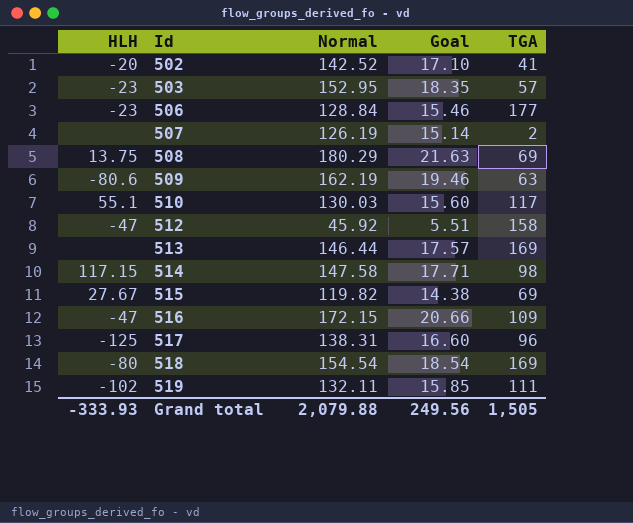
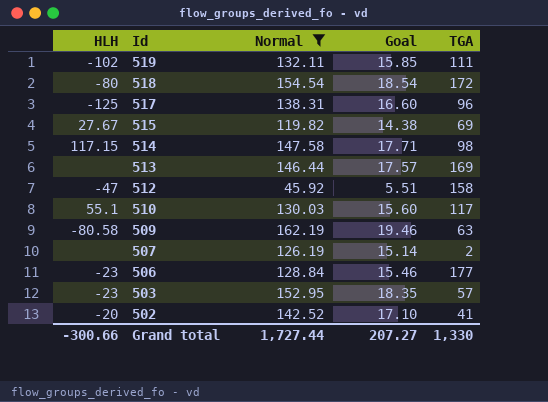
filter: none -> Normal <= 162.19
row order: Id ascending -> Id descending
518 | TGA: 169 -> 172
509 | HLH: -80.6 -> -80.58
Grand total | HLH: -333.93 -> -300.66
Grand total | Normal: 2,079.88 -> 1,727.44
Grand total | Goal: 249.56 -> 207.27
Grand total | TGA: 1,505 -> 1,330

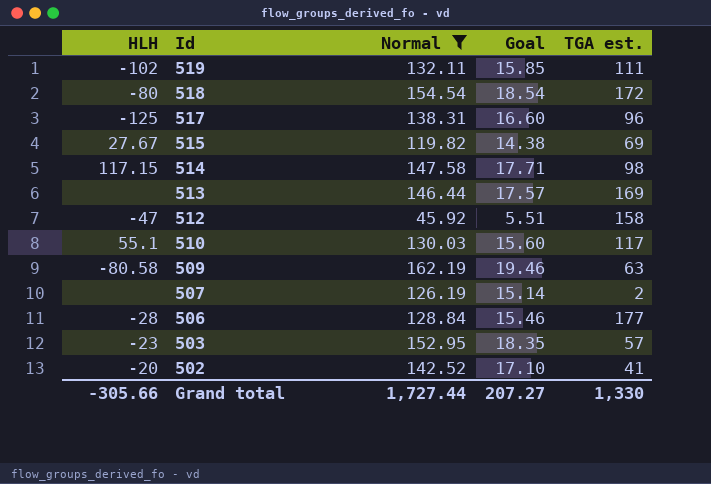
column name: TGA -> TGA est.
506 | HLH: -23 -> -28
Grand total | HLH: -300.66 -> -305.66

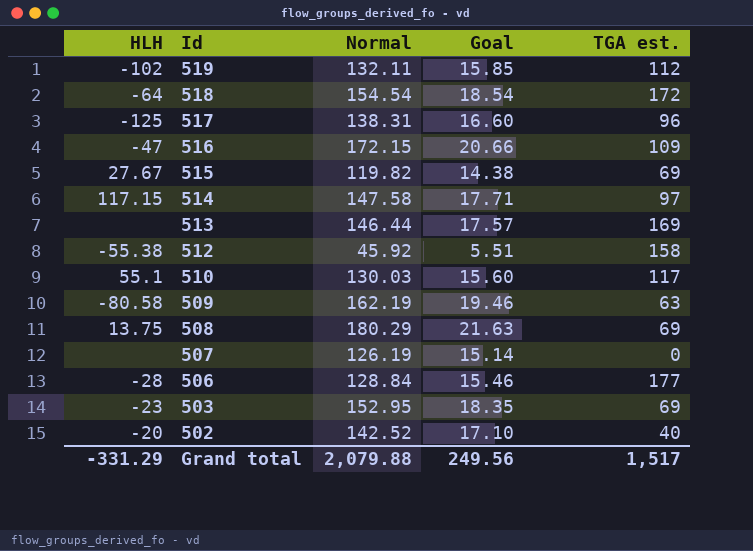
filter: Normal <= 162.19 -> none
519 | TGA est.: 111 -> 112
518 | HLH: -80 -> -64
514 | TGA est.: 98 -> 97
512 | HLH: -47 -> -55.38
507 | TGA est.: 2 -> 0
503 | TGA est.: 57 -> 69
502 | TGA est.: 41 -> 40
Grand total | HLH: -305.66 -> -331.29
Grand total | Normal: 1,727.44 -> 2,079.88
Grand total | Goal: 207.27 -> 249.56
Grand total | TGA est.: 1,330 -> 1,517

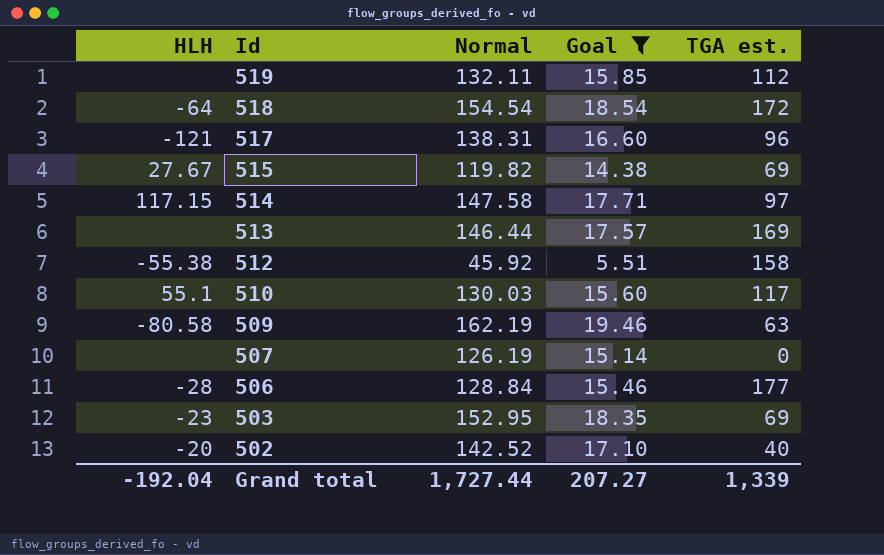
filter: none -> Goal <= 19.46
519 | HLH: -102 -> none
517 | HLH: -125 -> -121
Grand total | HLH: -331.29 -> -192.04
Grand total | Normal: 2,079.88 -> 1,727.44
Grand total | Goal: 249.56 -> 207.27
Grand total | TGA est.: 1,517 -> 1,339

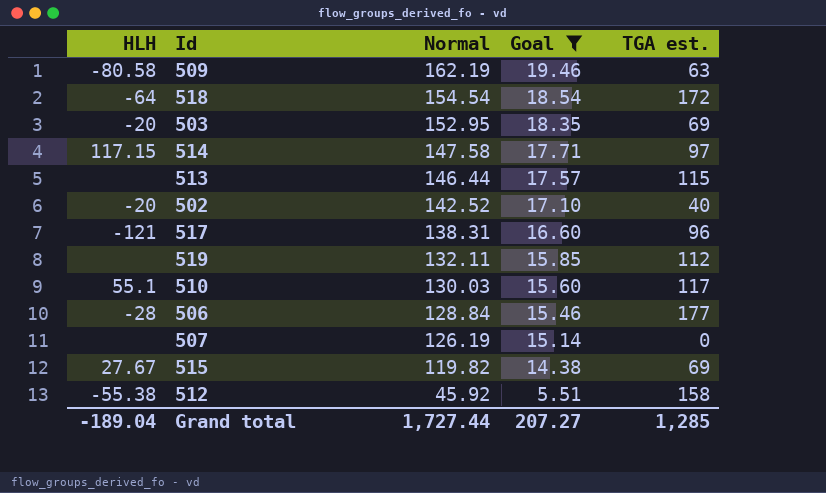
row order: Id descending -> Normal descending
503 | HLH: -23 -> -20
513 | TGA est.: 169 -> 115
Grand total | HLH: -192.04 -> -189.04
Grand total | TGA est.: 1,339 -> 1,285

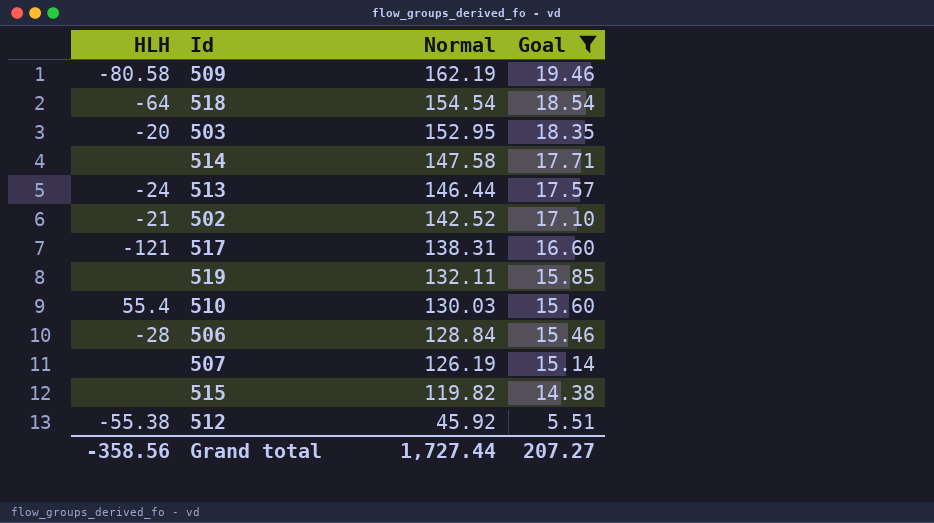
column TGA est. | position: 5 -> none
514 | HLH: 117.15 -> none
513 | HLH: none -> -24
502 | HLH: -20 -> -21
510 | HLH: 55.1 -> 55.4
515 | HLH: 27.67 -> none
Grand total | HLH: -189.04 -> -358.56

